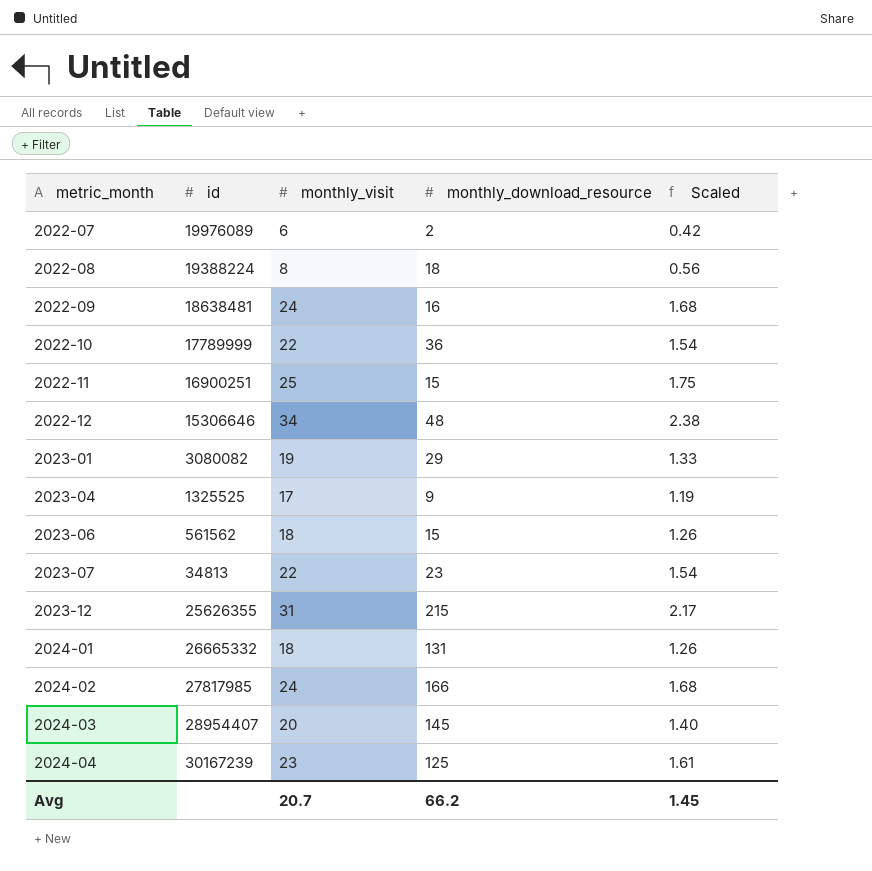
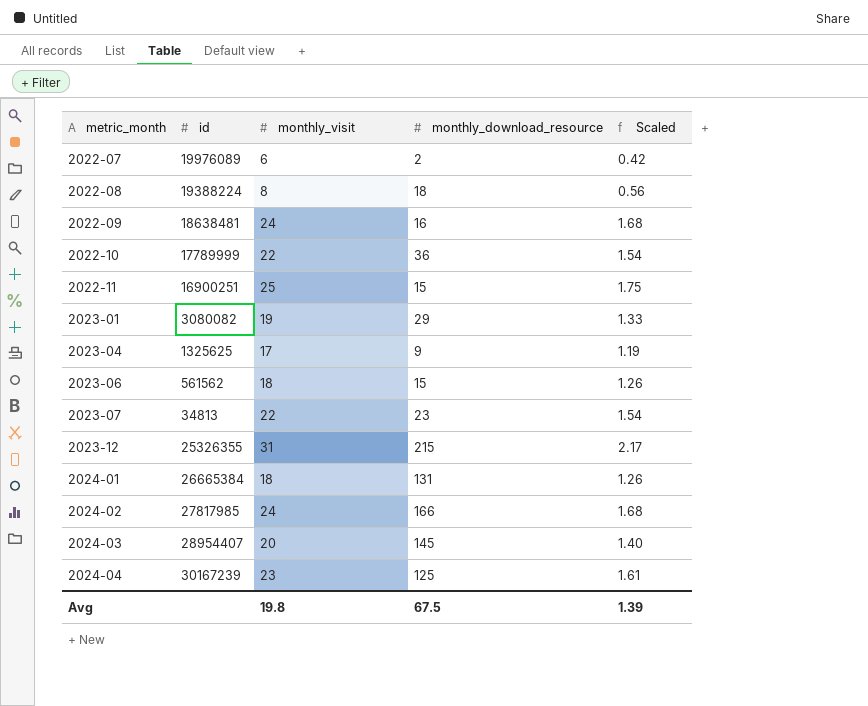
row 2022-12: 15306646 | 34 | 48 | 2.38 -> none
2023-04 | id: 1325525 -> 1325625
2023-12 | id: 25626355 -> 25326355
2024-01 | id: 26665332 -> 26665384
Avg | monthly_visit: 20.7 -> 19.8
Avg | monthly_download_resource: 66.2 -> 67.5
Avg | Scaled: 1.45 -> 1.39

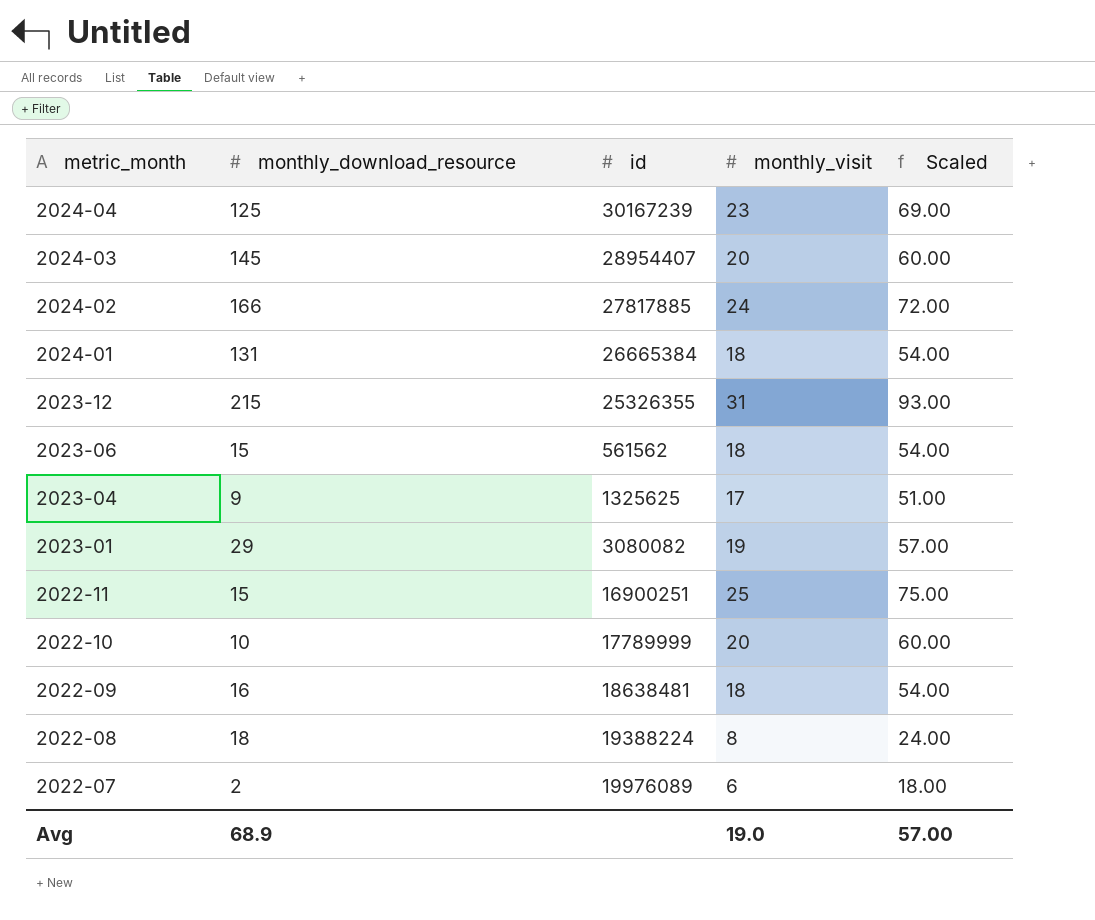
row order: metric_month ascending -> metric_month descending
column monthly_download_resource | position: 4 -> 2
column Scaled | formula: [monthly_visit] * 0.07 -> [monthly_visit] * 3
row 2023-07: 34813 | 22 | 23 | 1.54 -> none
2024-02 | id: 27817985 -> 27817885
2022-10 | monthly_download_resource: 36 -> 10
2022-10 | monthly_visit: 22 -> 20
2022-09 | monthly_visit: 24 -> 18
Avg | monthly_download_resource: 67.5 -> 68.9
Avg | monthly_visit: 19.8 -> 19.0
Avg | Scaled: 1.39 -> 57.00

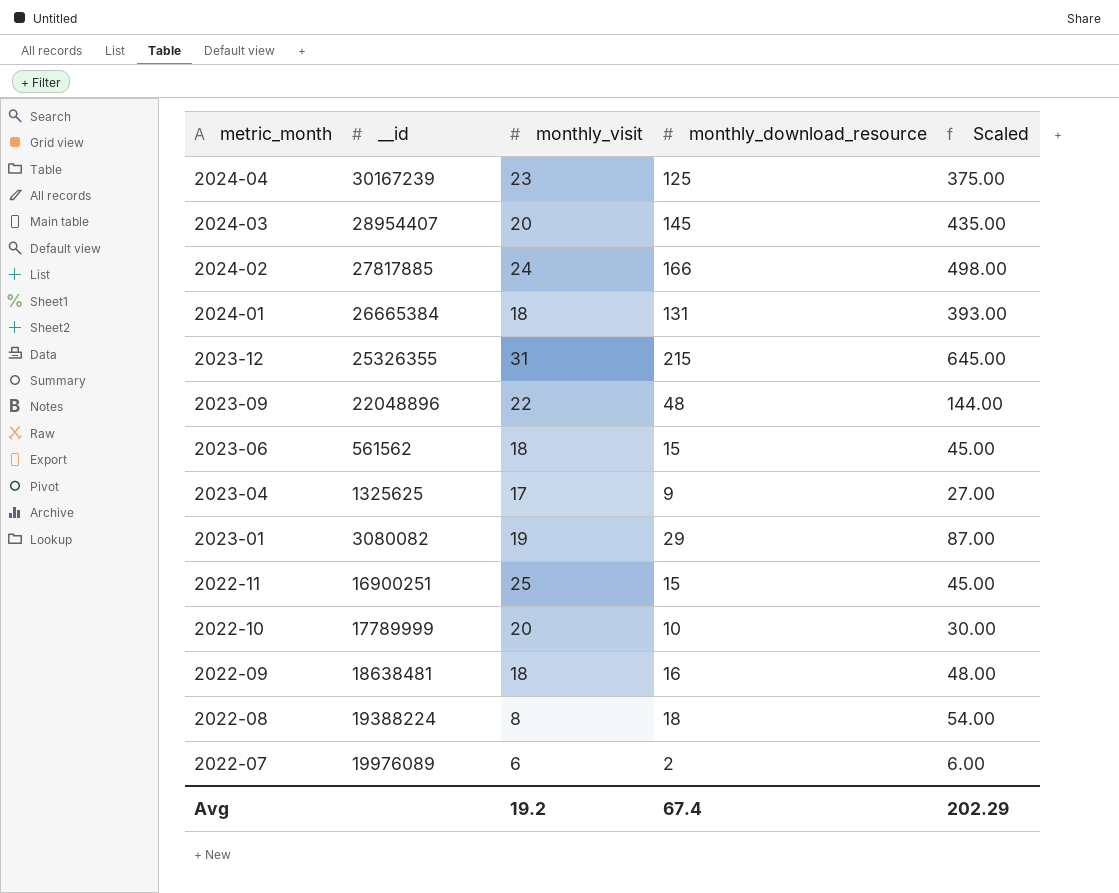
column name: id -> __id
column monthly_download_resource | position: 2 -> 4
column Scaled | formula: [monthly_visit] * 3 -> [monthly_download_resource] * 3
row 2023-09: none -> 22048896 | 22 | 48 | 144.00
Avg | monthly_visit: 19.0 -> 19.2
Avg | monthly_download_resource: 68.9 -> 67.4
Avg | Scaled: 57.00 -> 202.29

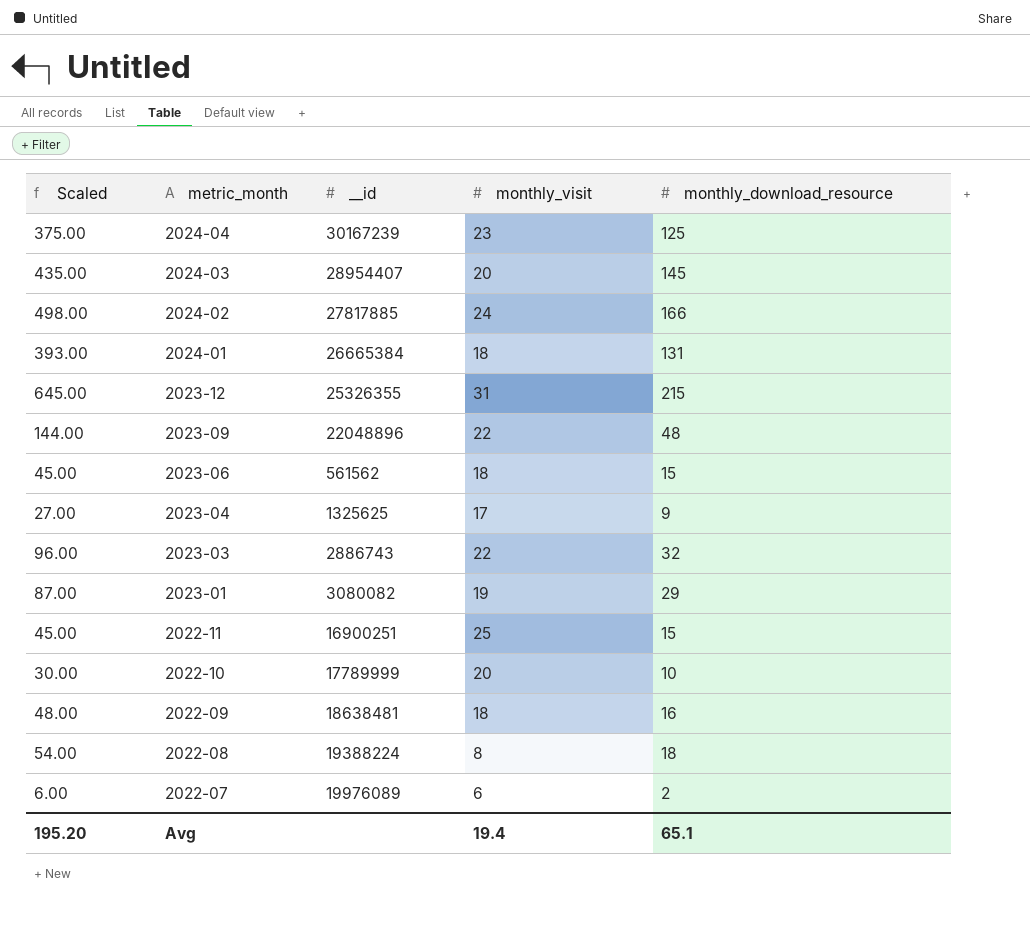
column Scaled | position: 5 -> 1
row 2023-03: none -> 96.00 | 2886743 | 22 | 32
Avg | Scaled: 202.29 -> 195.20
Avg | monthly_visit: 19.2 -> 19.4
Avg | monthly_download_resource: 67.4 -> 65.1

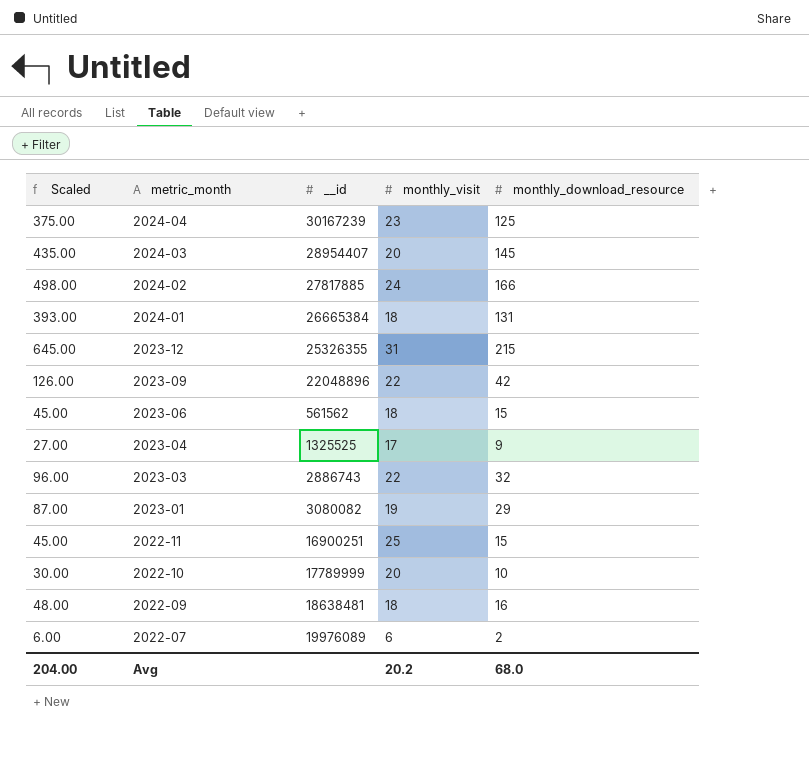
row 2022-08: 54.00 | 19388224 | 8 | 18 -> none
2023-09 | Scaled: 144.00 -> 126.00
2023-09 | monthly_download_resource: 48 -> 42
2023-04 | __id: 1325625 -> 1325525
Avg | Scaled: 195.20 -> 204.00
Avg | monthly_visit: 19.4 -> 20.2
Avg | monthly_download_resource: 65.1 -> 68.0

